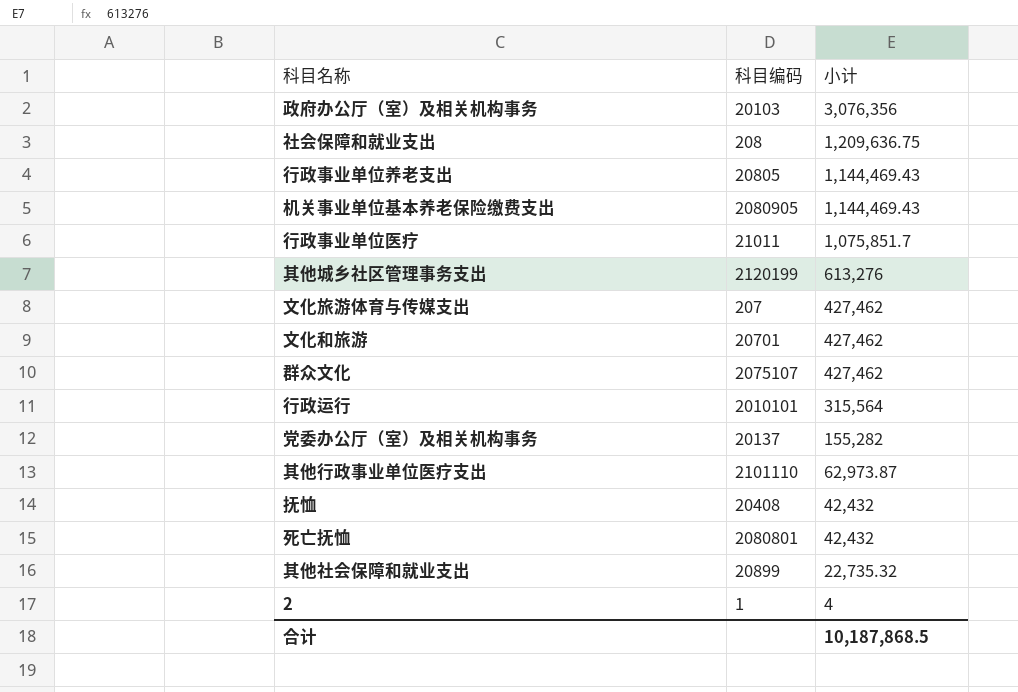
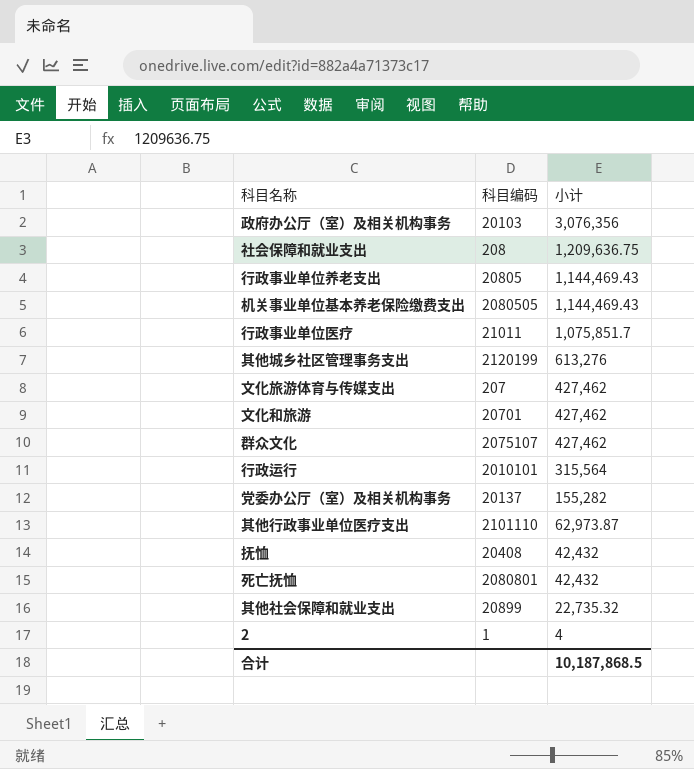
机关事业单位基本养老保险缴费支出 | 科目编码: 2080905 -> 2080505

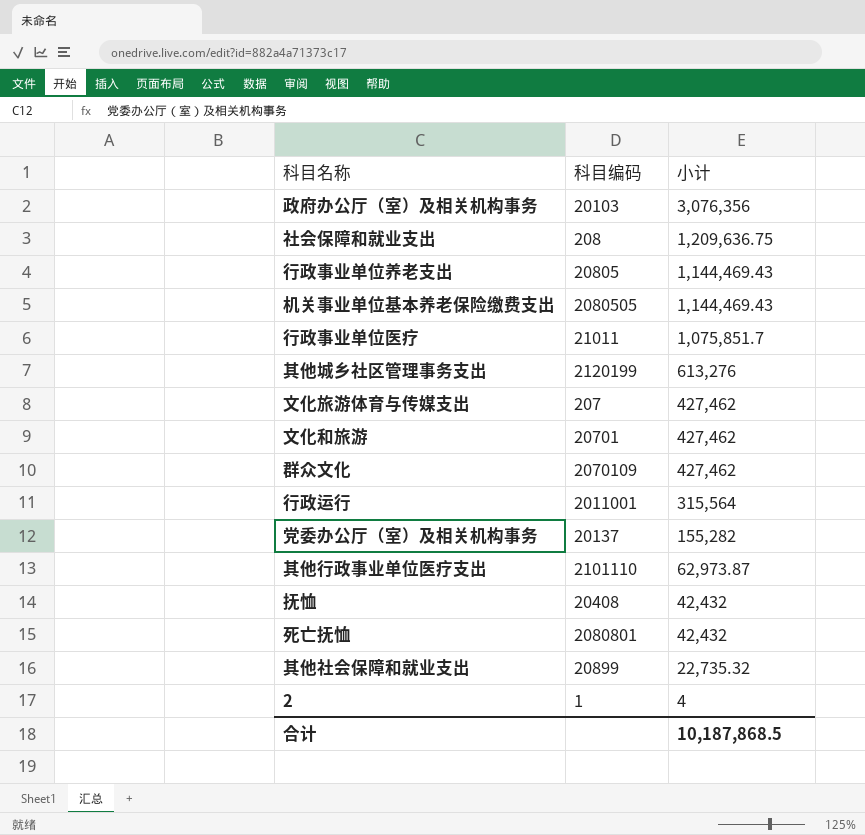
群众文化 | 科目编码: 2075107 -> 2070109
行政运行 | 科目编码: 2010101 -> 2011001

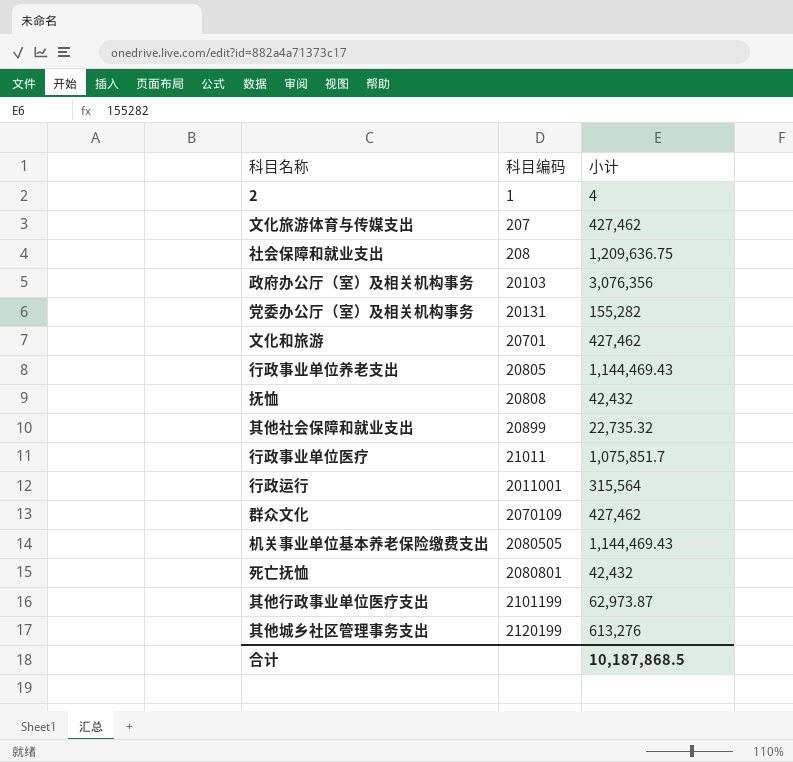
row order: 小计 descending -> 科目编码 ascending
党委办公厅（室）及相关机构事务 | 科目编码: 20137 -> 20131
抚恤 | 科目编码: 20408 -> 20808
其他行政事业单位医疗支出 | 科目编码: 2101110 -> 2101199

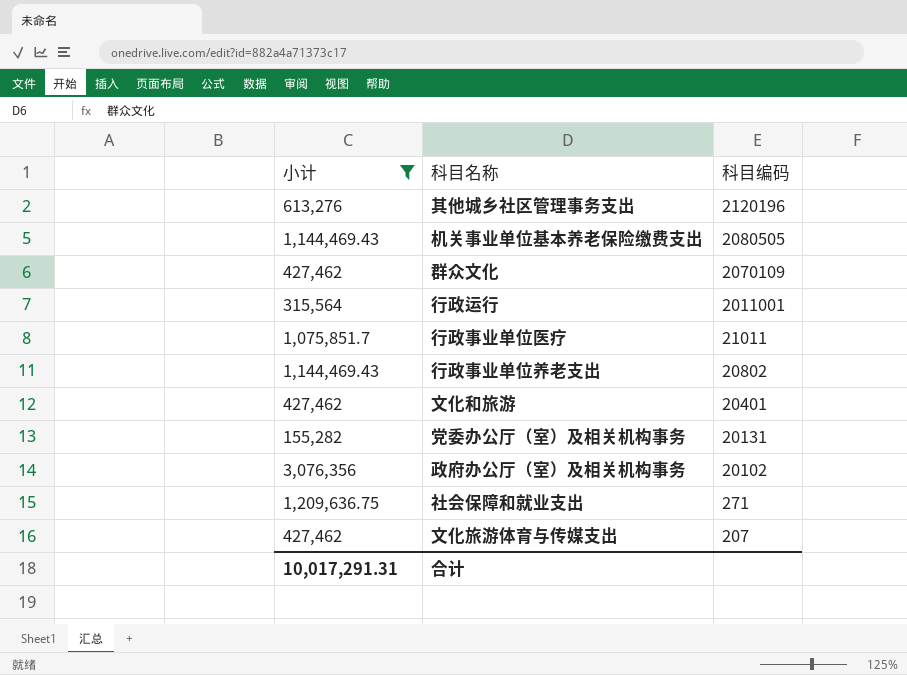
filter: none -> 小计 >= 155,282
row order: 科目编码 ascending -> 科目编码 descending
column 小计 | position: 3 -> 1
其他城乡社区管理事务支出 | 科目编码: 2120199 -> 2120196
行政事业单位养老支出 | 科目编码: 20805 -> 20802
文化和旅游 | 科目编码: 20701 -> 20401
政府办公厅（室）及相关机构事务 | 科目编码: 20103 -> 20102
社会保障和就业支出 | 科目编码: 208 -> 271
合计 | 小计: 10,187,868.5 -> 10,017,291.31

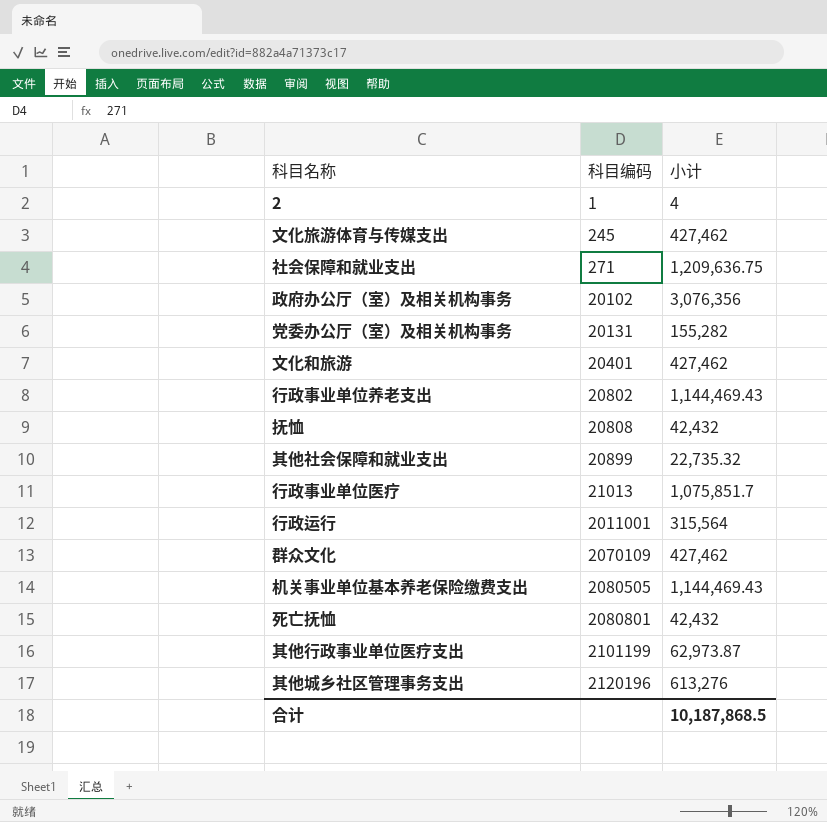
filter: 小计 >= 155,282 -> none
row order: 科目编码 descending -> 科目编码 ascending
column 小计 | position: 1 -> 3
文化旅游体育与传媒支出 | 科目编码: 207 -> 245
行政事业单位医疗 | 科目编码: 21011 -> 21013
合计 | 小计: 10,017,291.31 -> 10,187,868.5

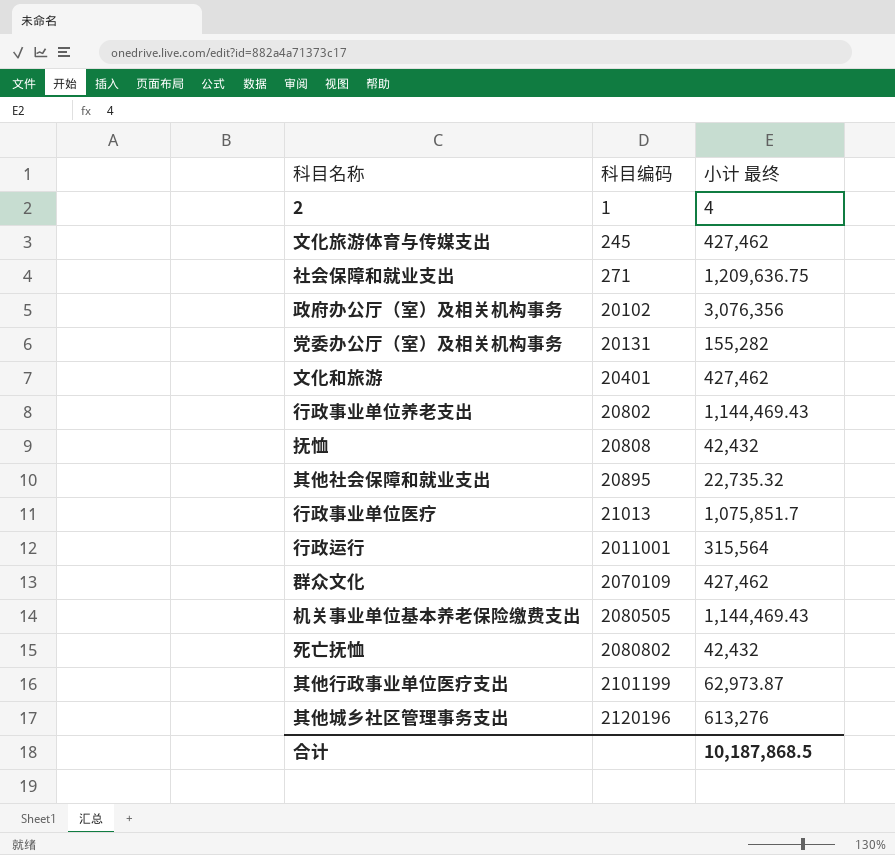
column name: 小计 -> 小计 最终
其他社会保障和就业支出 | 科目编码: 20899 -> 20895
死亡抚恤 | 科目编码: 2080801 -> 2080802

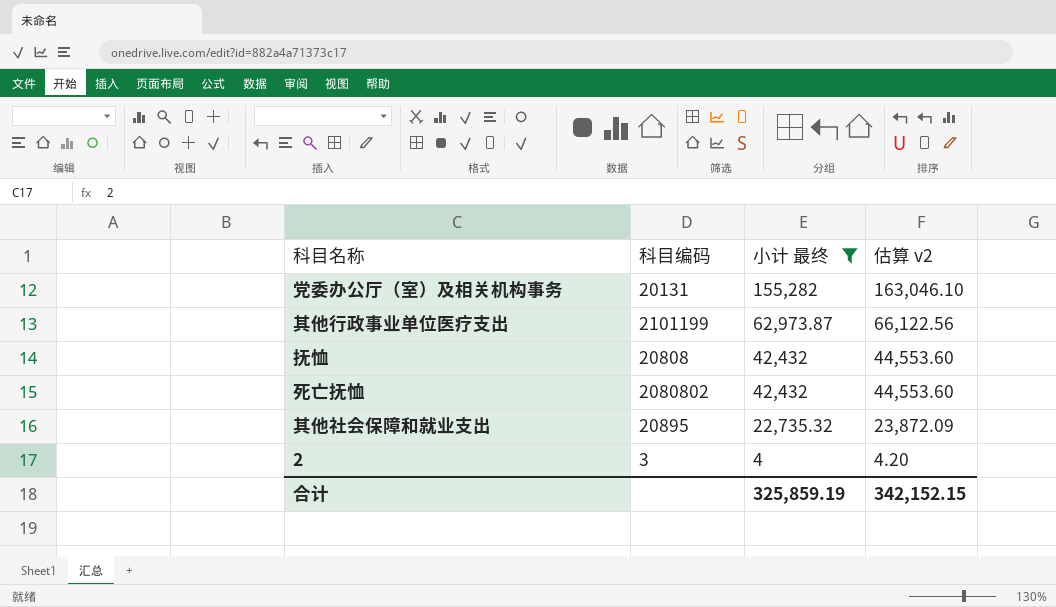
filter: none -> 小计 最终 <= 155,282
row order: 科目编码 ascending -> 小计 最终 descending
column 估算 v2 | formula: none -> [小计 最终] * 1.05
2 | 科目编码: 1 -> 3
合计 | 小计 最终: 10,187,868.5 -> 325,859.19

